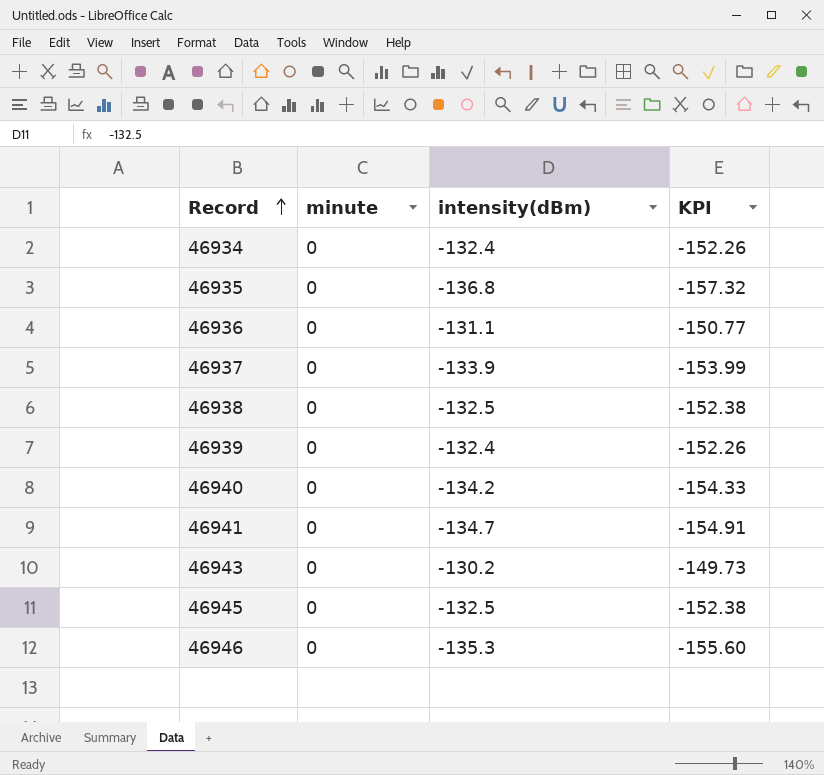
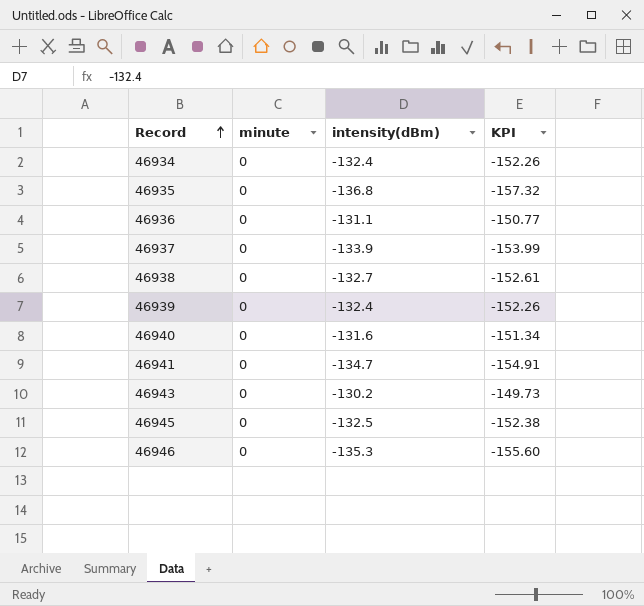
46938 | intensity(dBm): -132.5 -> -132.7
46938 | KPI: -152.38 -> -152.61
46940 | intensity(dBm): -134.2 -> -131.6
46940 | KPI: -154.33 -> -151.34

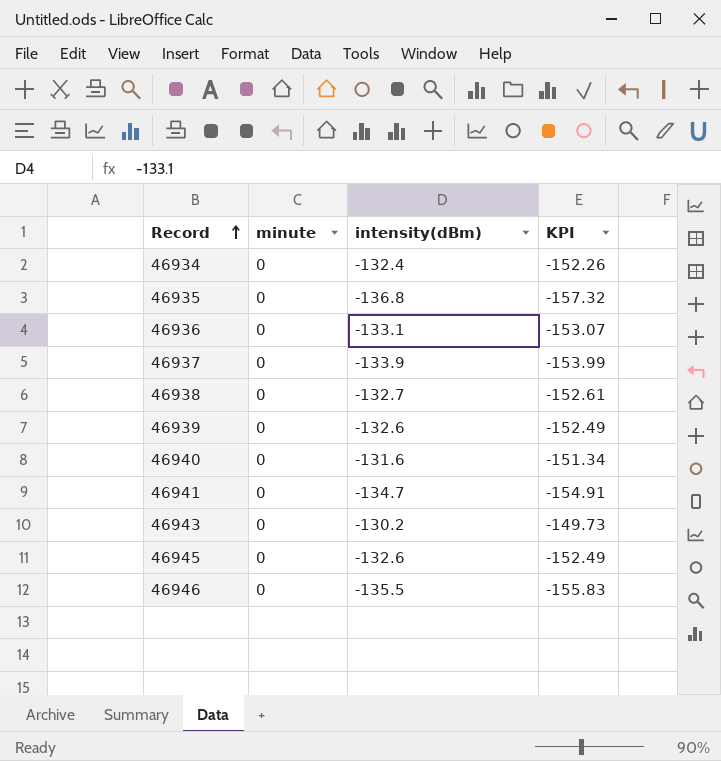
46936 | intensity(dBm): -131.1 -> -133.1
46936 | KPI: -150.77 -> -153.07
46939 | intensity(dBm): -132.4 -> -132.6
46939 | KPI: -152.26 -> -152.49
46945 | intensity(dBm): -132.5 -> -132.6
46945 | KPI: -152.38 -> -152.49
46946 | intensity(dBm): -135.3 -> -135.5
46946 | KPI: -155.60 -> -155.83

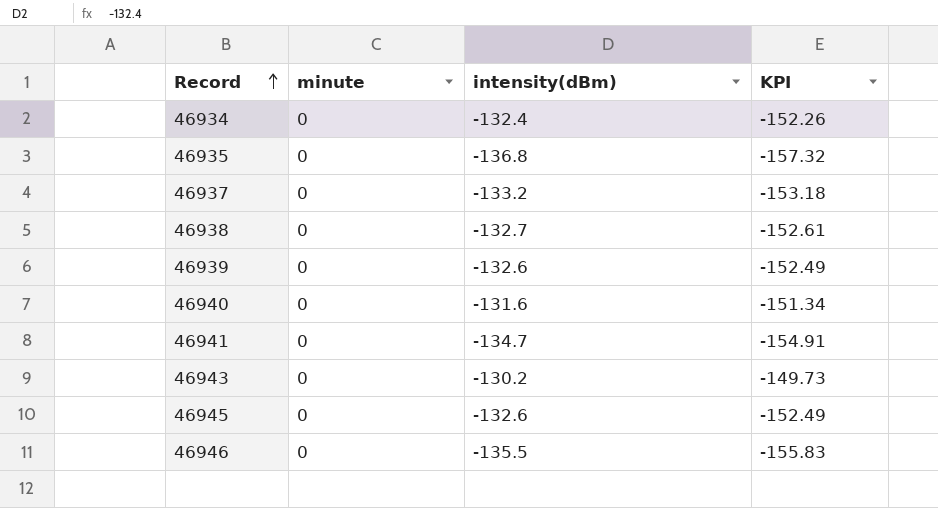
row 46936: 0 | -133.1 | -153.07 -> none
46937 | intensity(dBm): -133.9 -> -133.2
46937 | KPI: -153.99 -> -153.18

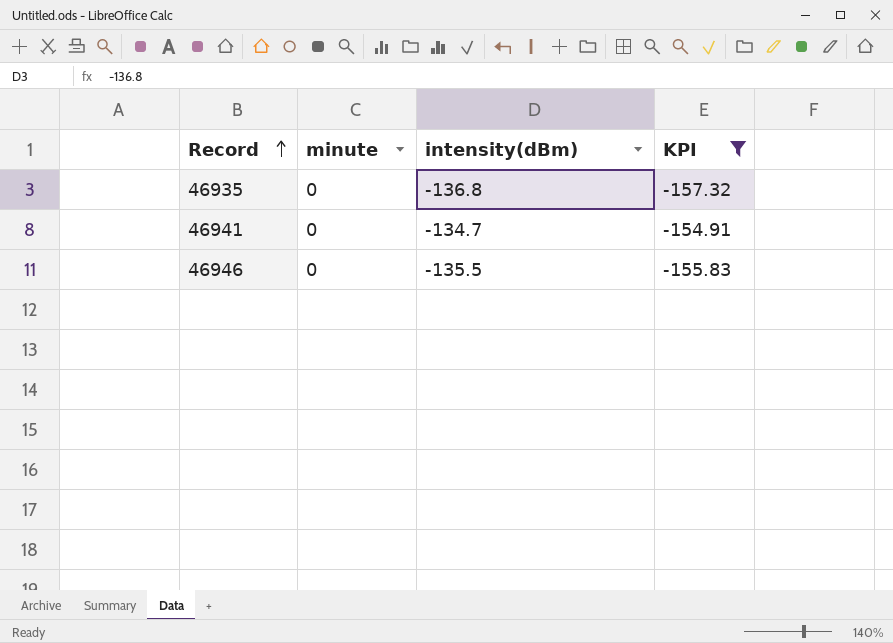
filter: none -> KPI <= -154.91

